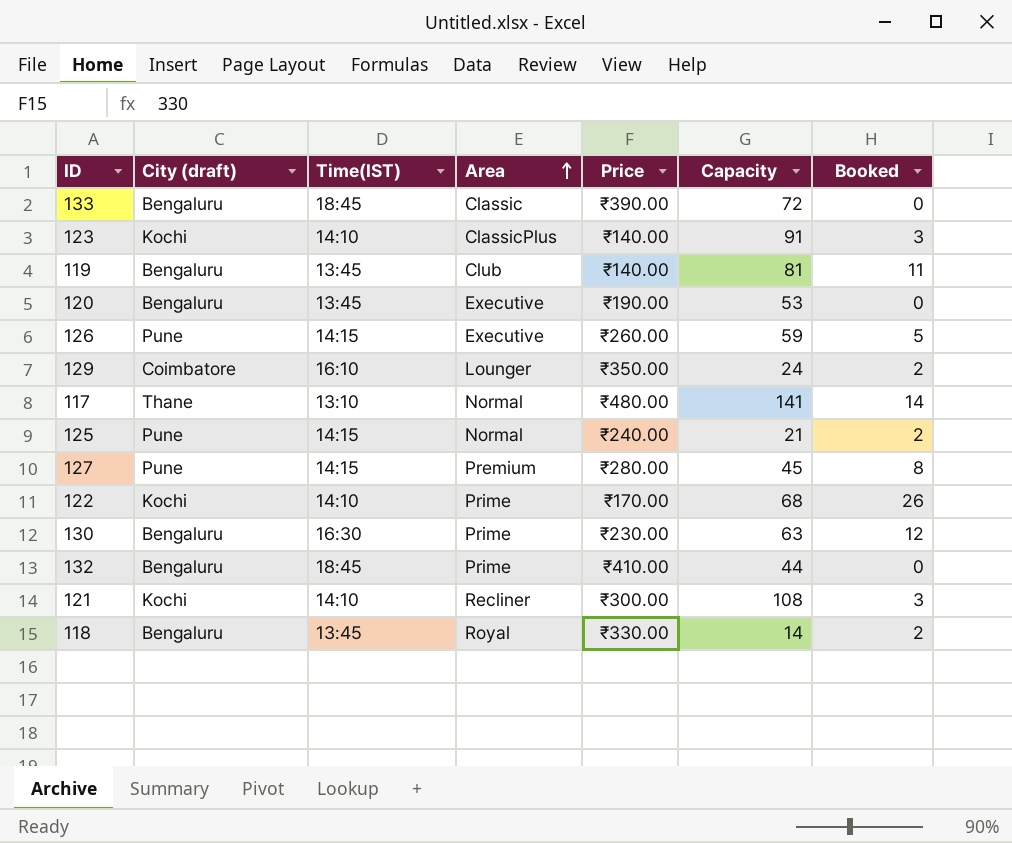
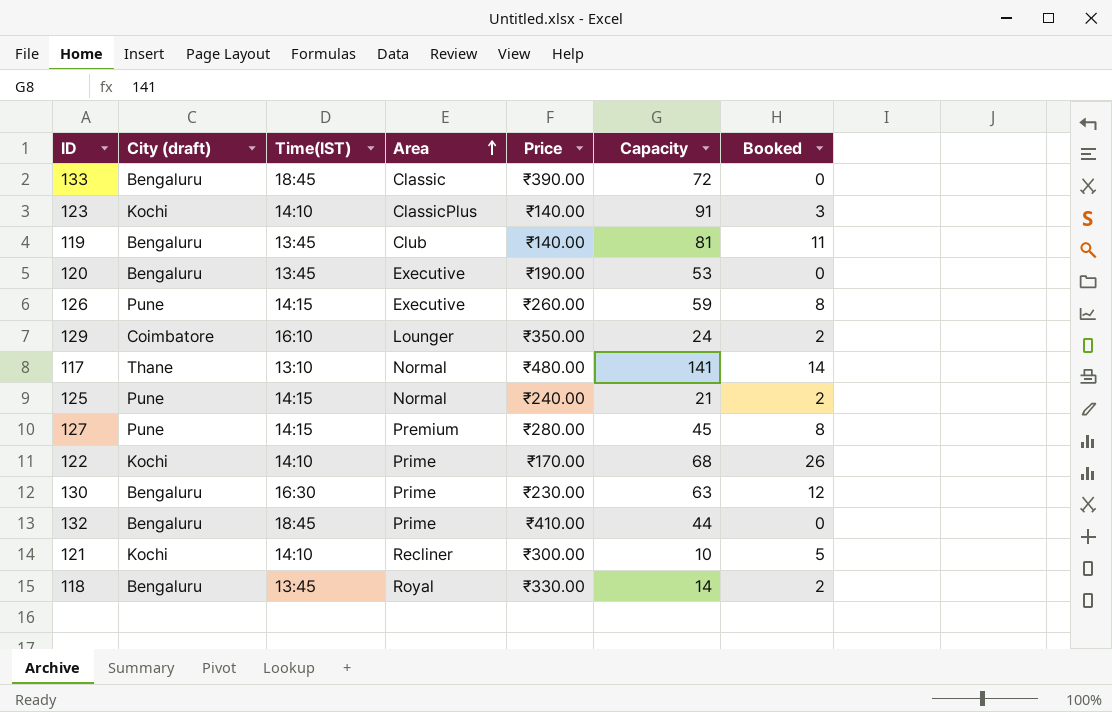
126 | Booked: 5 -> 8
121 | Capacity: 108 -> 10
121 | Booked: 3 -> 5

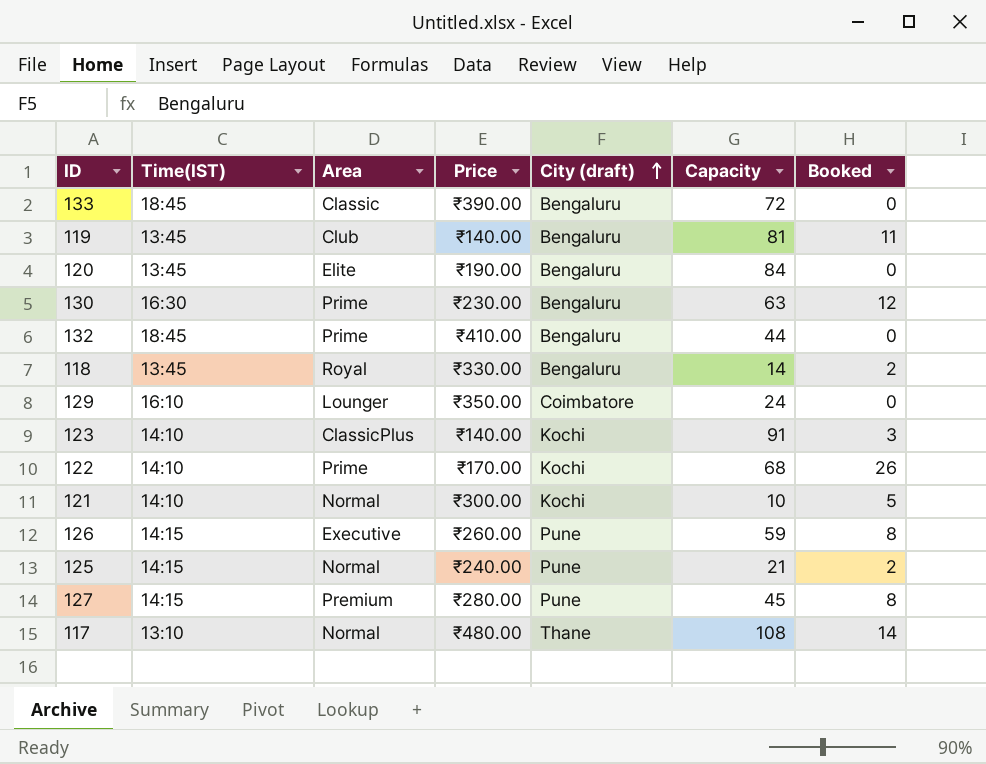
row order: Area ascending -> City (draft) ascending
column City (draft) | position: 2 -> 5
120 | Area: Executive -> Elite
120 | Capacity: 53 -> 84
129 | Booked: 2 -> 0
121 | Area: Recliner -> Normal
117 | Capacity: 141 -> 108

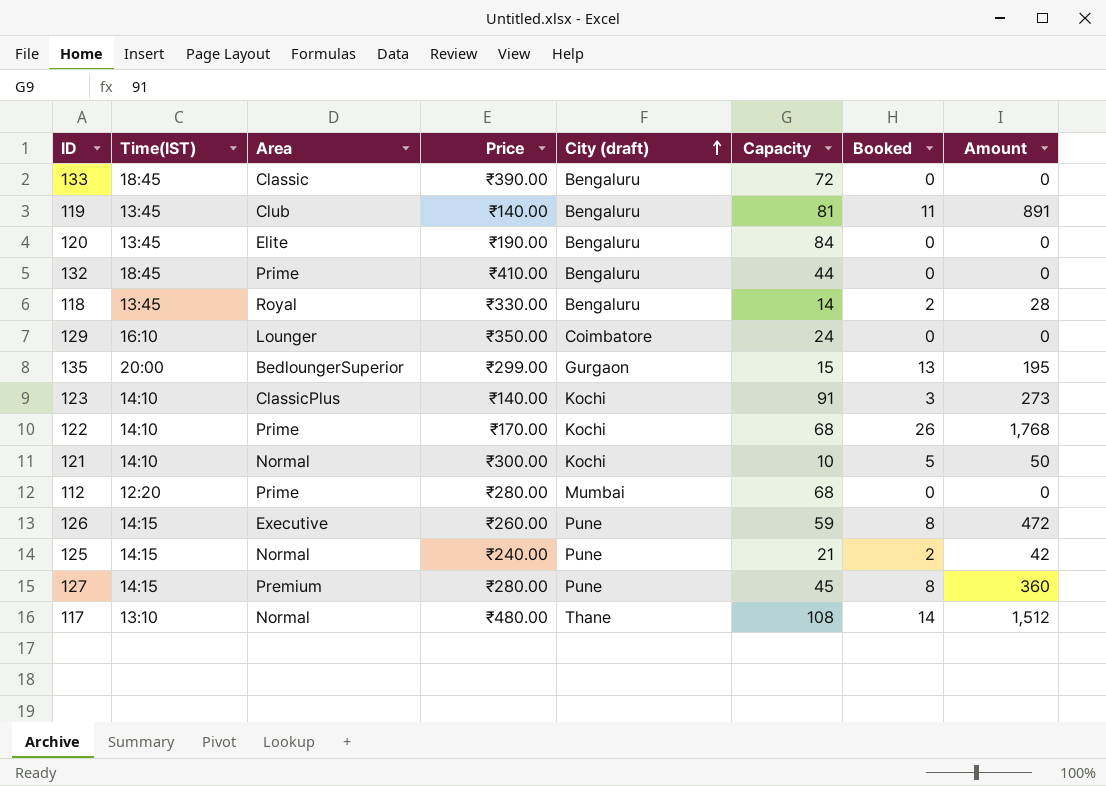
column Amount | formula: none -> [Capacity] * [Booked]
row 130: 16:30 | Prime | ₹230.00 | Bengaluru | 63 | 12 -> none
row 135: none -> 20:00 | BedloungerSuperior | ₹299.00 | Gurgaon | 15 | 13 | 195
row 112: none -> 12:20 | Prime | ₹280.00 | Mumbai | 68 | 0 | 0

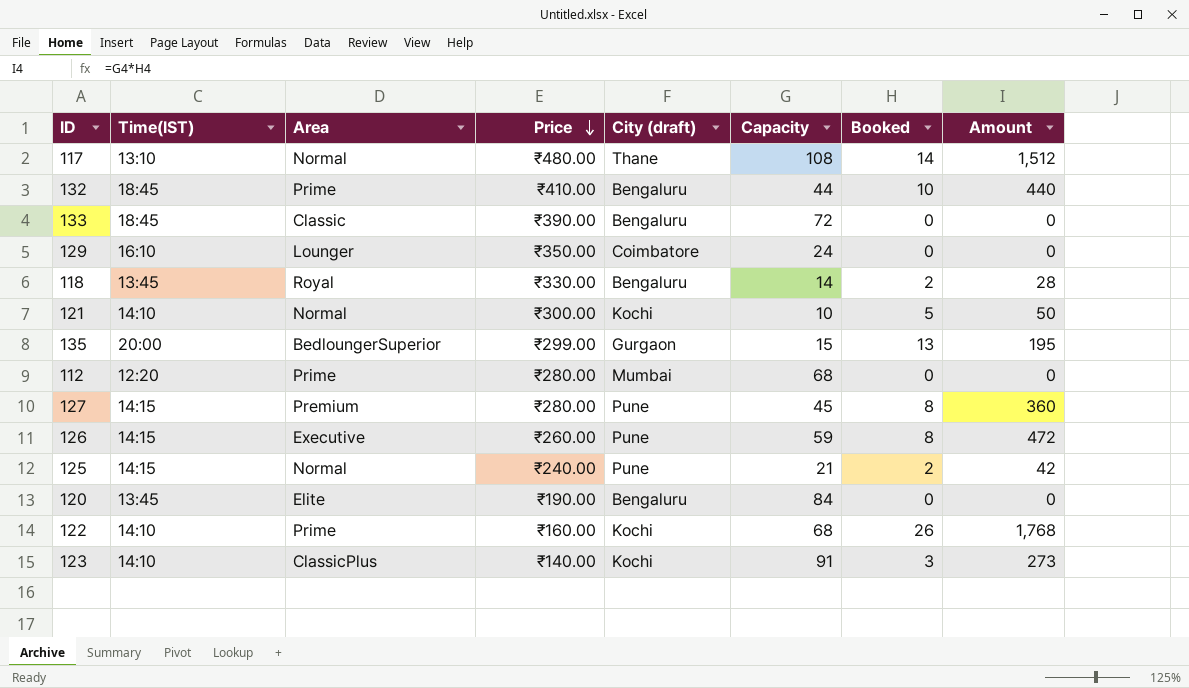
row order: City (draft) ascending -> Price descending
row 119: 13:45 | Club | ₹140.00 | Bengaluru | 81 | 11 | 891 -> none
132 | Booked: 0 -> 10
132 | Amount: 0 -> 440
122 | Price: ₹170.00 -> ₹160.00

